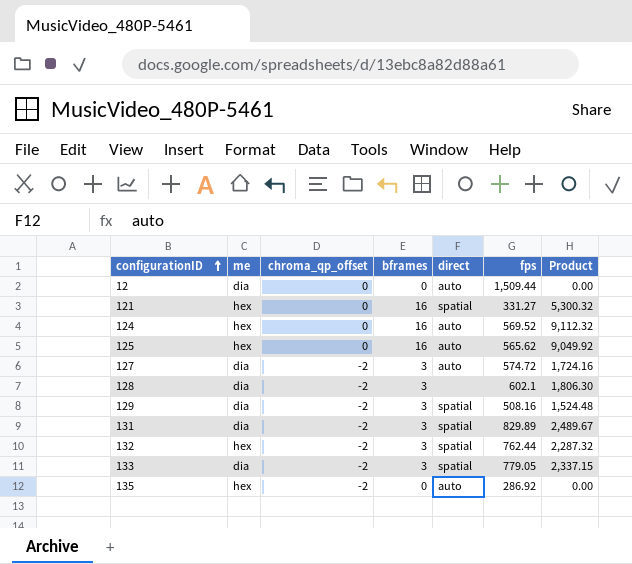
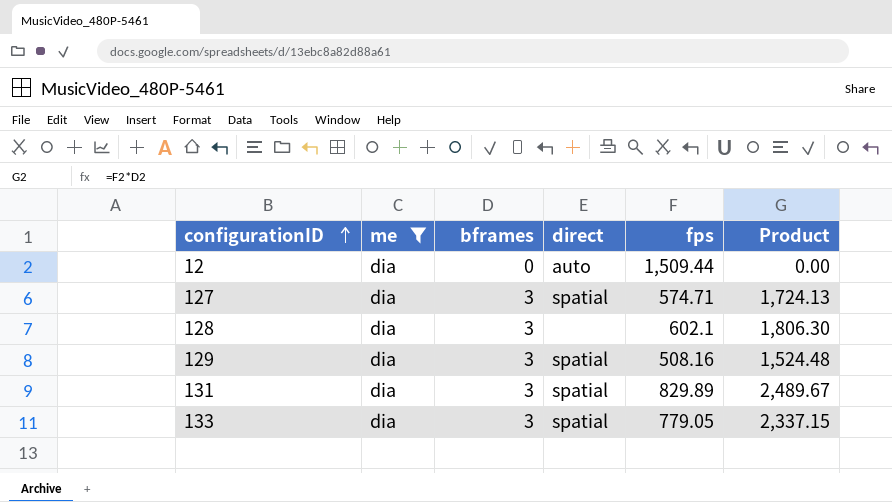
filter: none -> me = dia
column chroma_qp_offset | position: 3 -> none
127 | direct: auto -> spatial
127 | fps: 574.72 -> 574.71
127 | Product: 1,724.16 -> 1,724.13

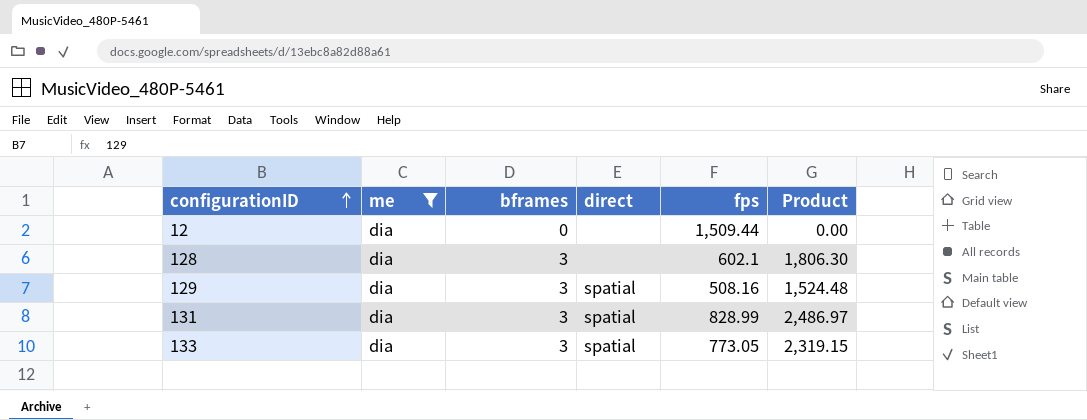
row 127: dia | 3 | spatial | 574.71 | 1,724.13 -> none
12 | direct: auto -> none
131 | fps: 829.89 -> 828.99
131 | Product: 2,489.67 -> 2,486.97
133 | fps: 779.05 -> 773.05
133 | Product: 2,337.15 -> 2,319.15

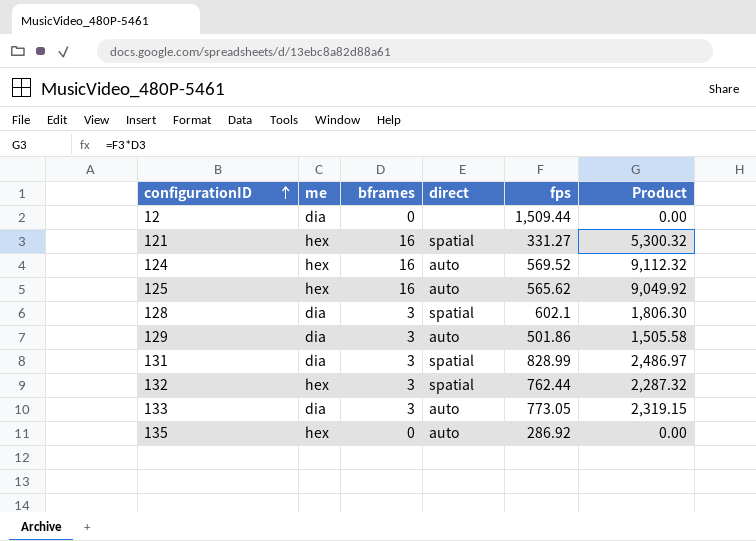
filter: me = dia -> none
128 | direct: none -> spatial
129 | direct: spatial -> auto
129 | fps: 508.16 -> 501.86
129 | Product: 1,524.48 -> 1,505.58
133 | direct: spatial -> auto

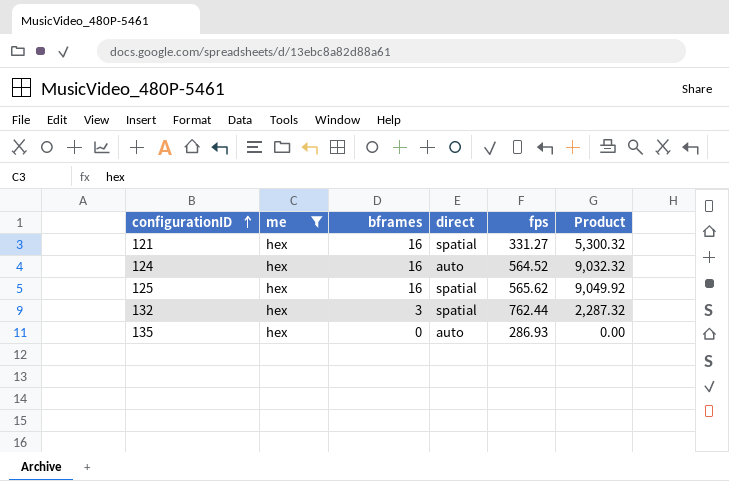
filter: none -> me = hex
124 | fps: 569.52 -> 564.52
124 | Product: 9,112.32 -> 9,032.32
125 | direct: auto -> spatial
135 | fps: 286.92 -> 286.93

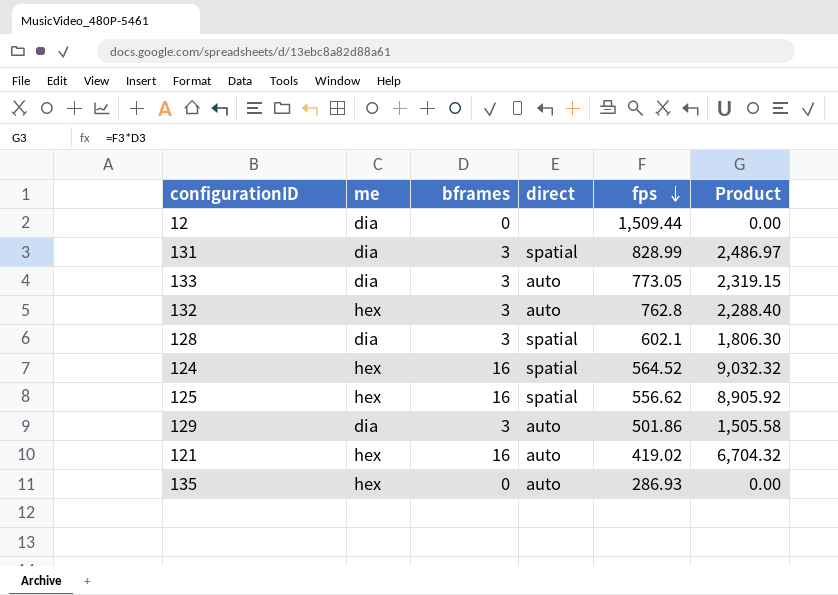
filter: me = hex -> none
row order: configurationID ascending -> fps descending
132 | direct: spatial -> auto
132 | fps: 762.44 -> 762.8
132 | Product: 2,287.32 -> 2,288.40
124 | direct: auto -> spatial
125 | fps: 565.62 -> 556.62
125 | Product: 9,049.92 -> 8,905.92
121 | direct: spatial -> auto
121 | fps: 331.27 -> 419.02
121 | Product: 5,300.32 -> 6,704.32

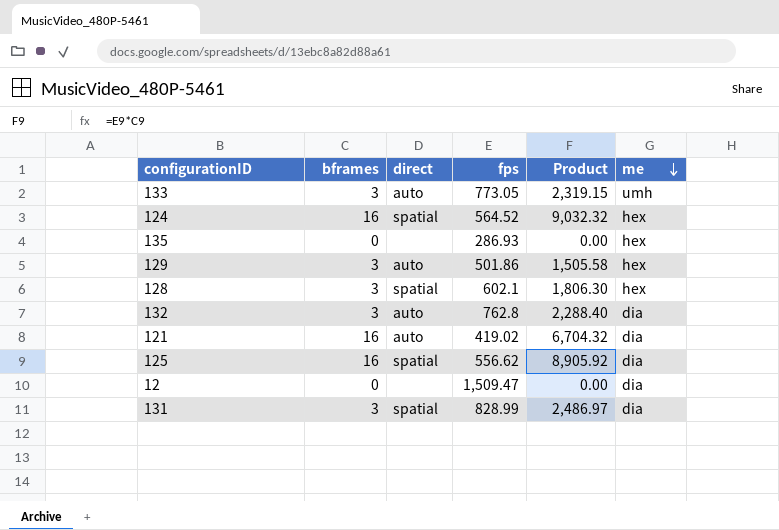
row order: fps descending -> me descending
column me | position: 2 -> 6
133 | me: dia -> umh
135 | direct: auto -> none
129 | me: dia -> hex
128 | me: dia -> hex
132 | me: hex -> dia
121 | me: hex -> dia
125 | me: hex -> dia
12 | fps: 1,509.44 -> 1,509.47

